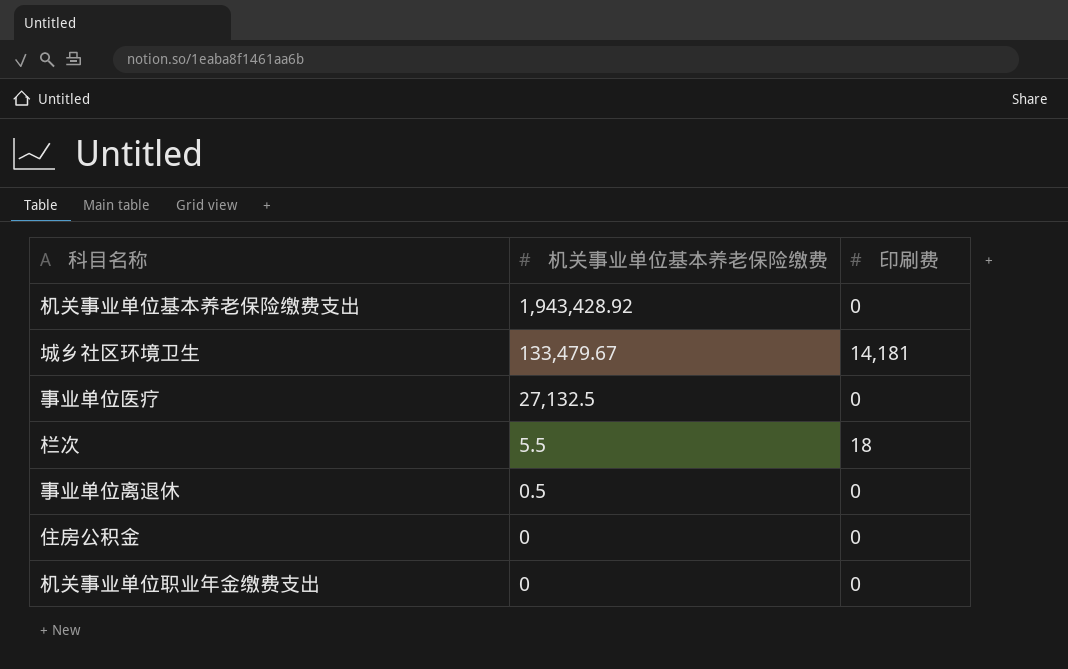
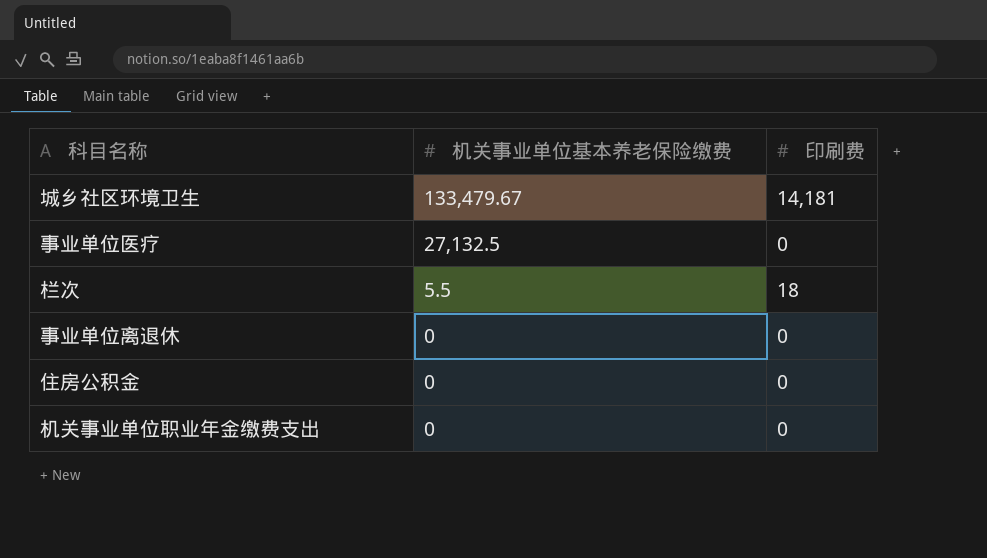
row 机关事业单位基本养老保险缴费支出: 1,943,428.92 | 0 -> none
事业单位离退休 | 机关事业单位基本养老保险缴费: 0.5 -> 0

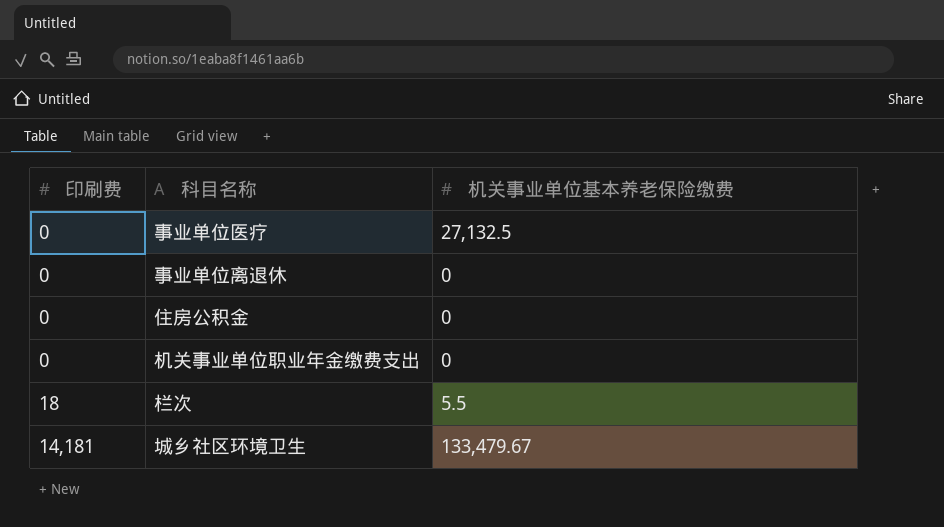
row order: 机关事业单位基本养老保险缴费 descending -> 印刷费 ascending
column 印刷费 | position: 3 -> 1

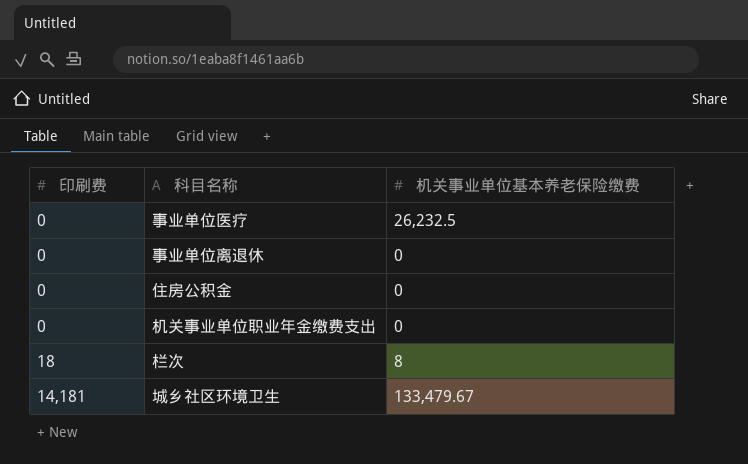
事业单位医疗 | 机关事业单位基本养老保险缴费: 27,132.5 -> 26,232.5
栏次 | 机关事业单位基本养老保险缴费: 5.5 -> 8

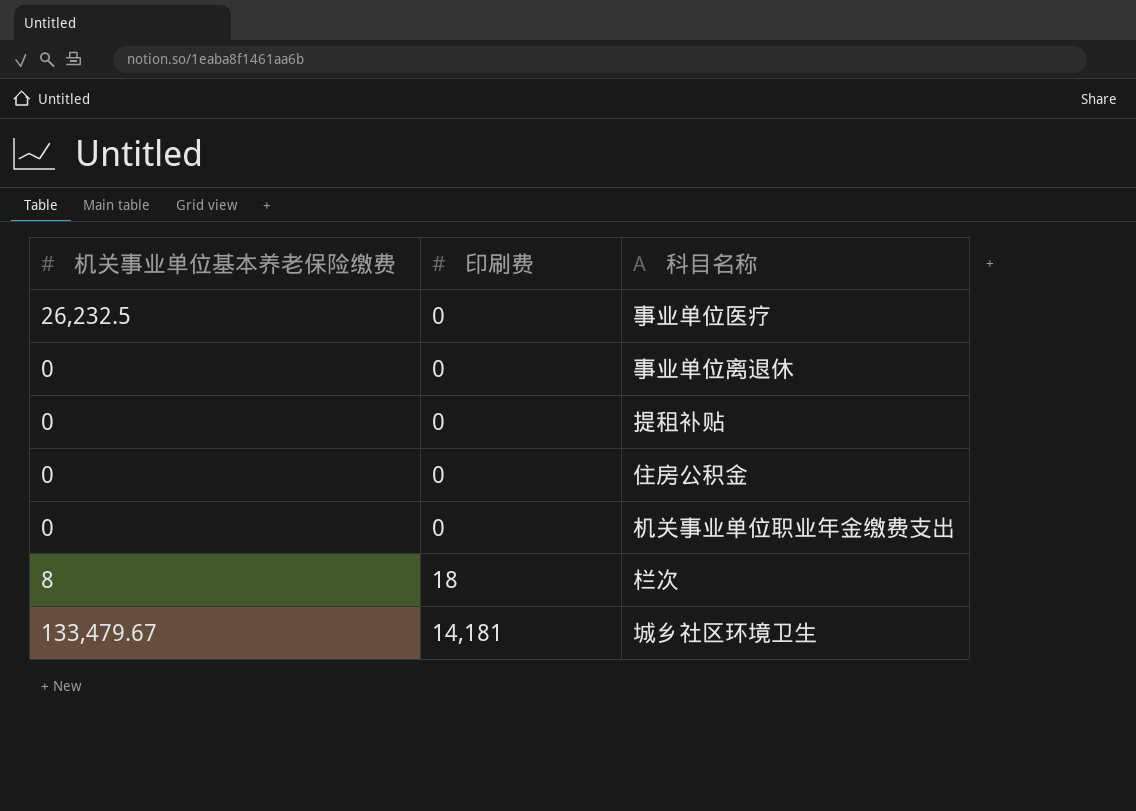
column 机关事业单位基本养老保险缴费 | position: 3 -> 1
row 提租补贴: none -> 0 | 0

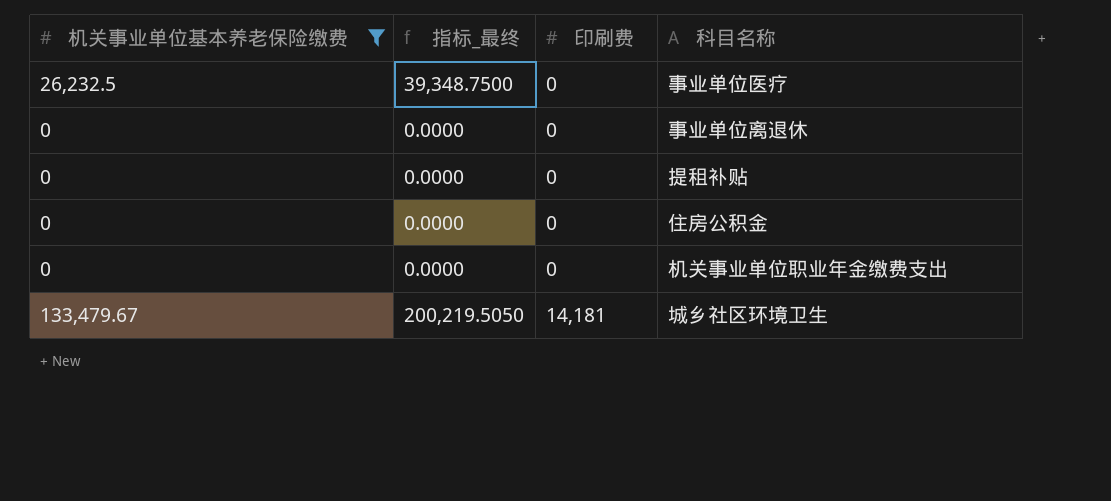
filter: none -> 机关事业单位基本养老保险缴费 != 8
column 指标_最终 | formula: none -> [机关事业单位基本养老保险缴费] * 1.5

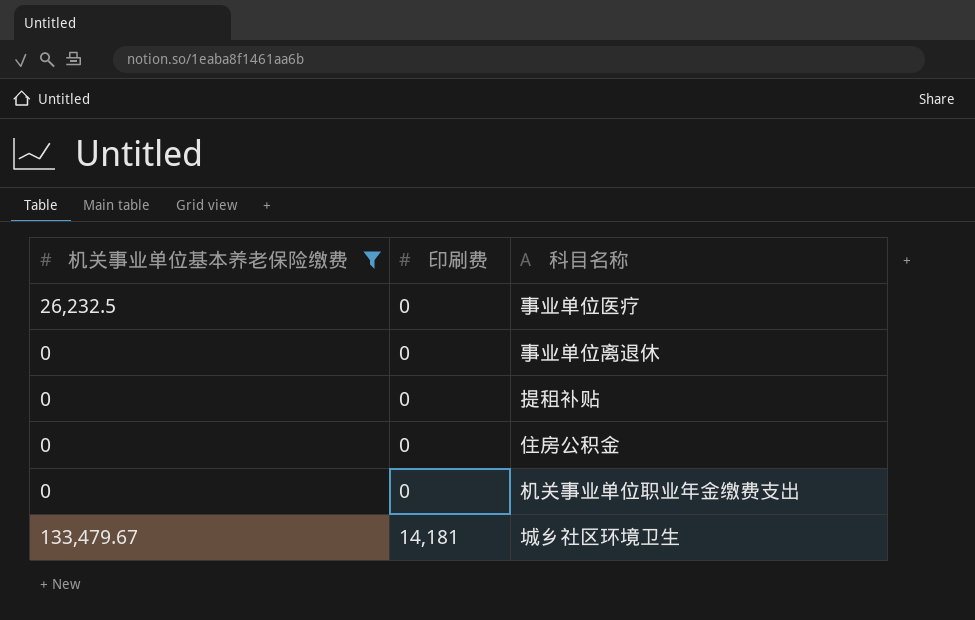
column 指标_最终 | formula: [机关事业单位基本养老保险缴费] * 1.5 -> none

